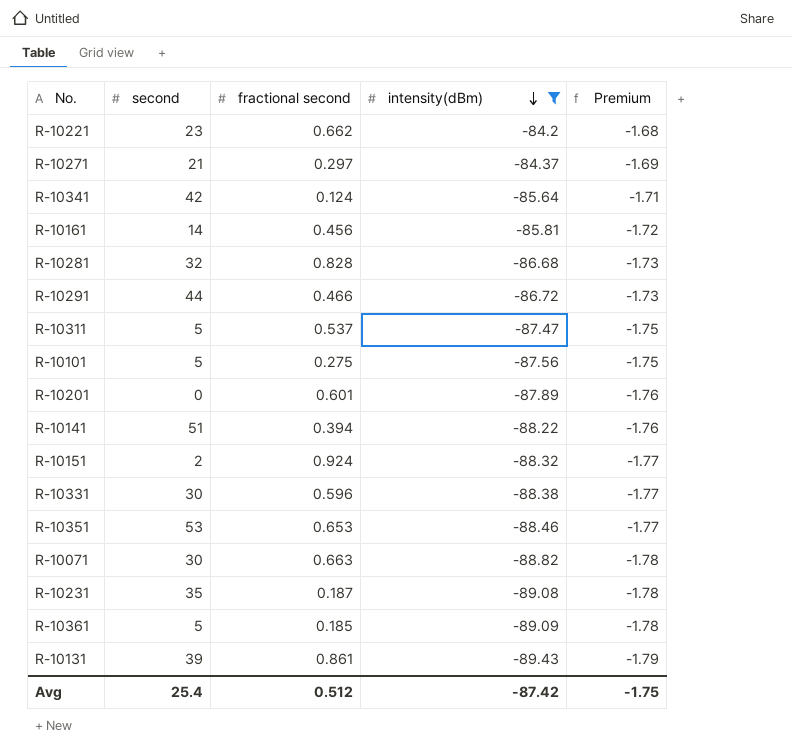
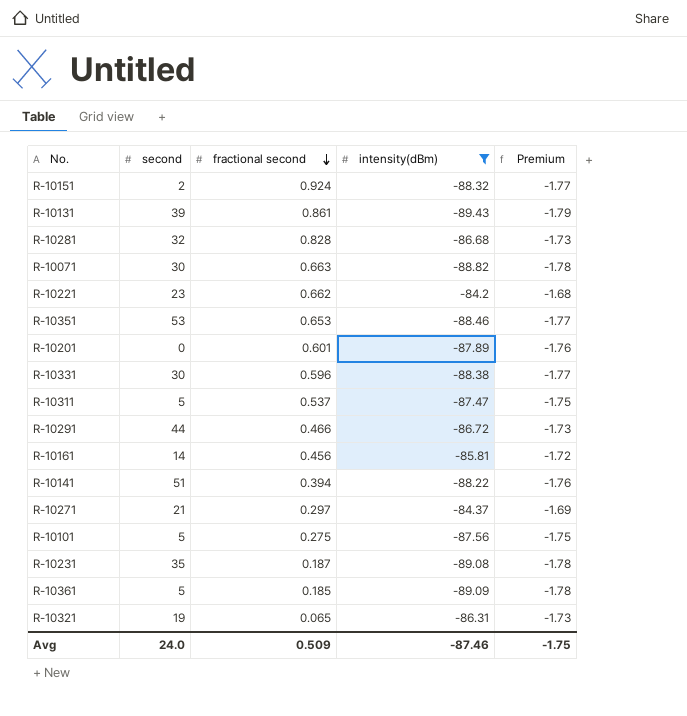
row order: intensity(dBm) descending -> fractional second descending
row R-10341: 42 | 0.124 | -85.64 | -1.71 -> none
row R-10321: none -> 19 | 0.065 | -86.31 | -1.73
Avg | second: 25.4 -> 24.0
Avg | fractional second: 0.512 -> 0.509
Avg | intensity(dBm): -87.42 -> -87.46

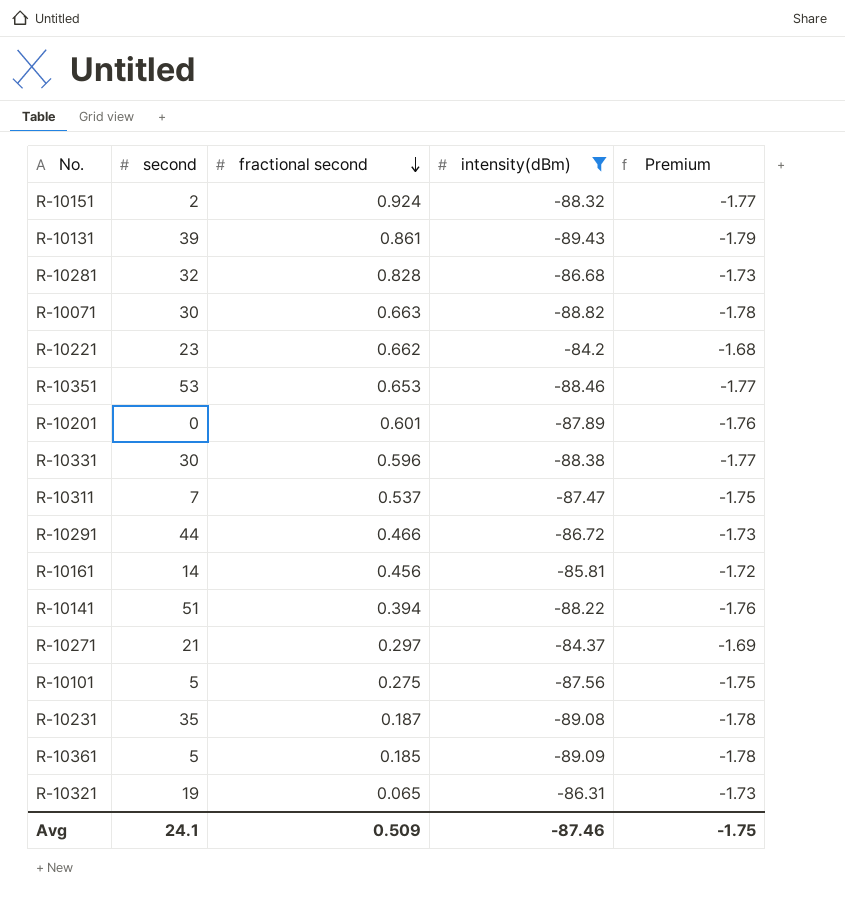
R-10311 | second: 5 -> 7
Avg | second: 24.0 -> 24.1

